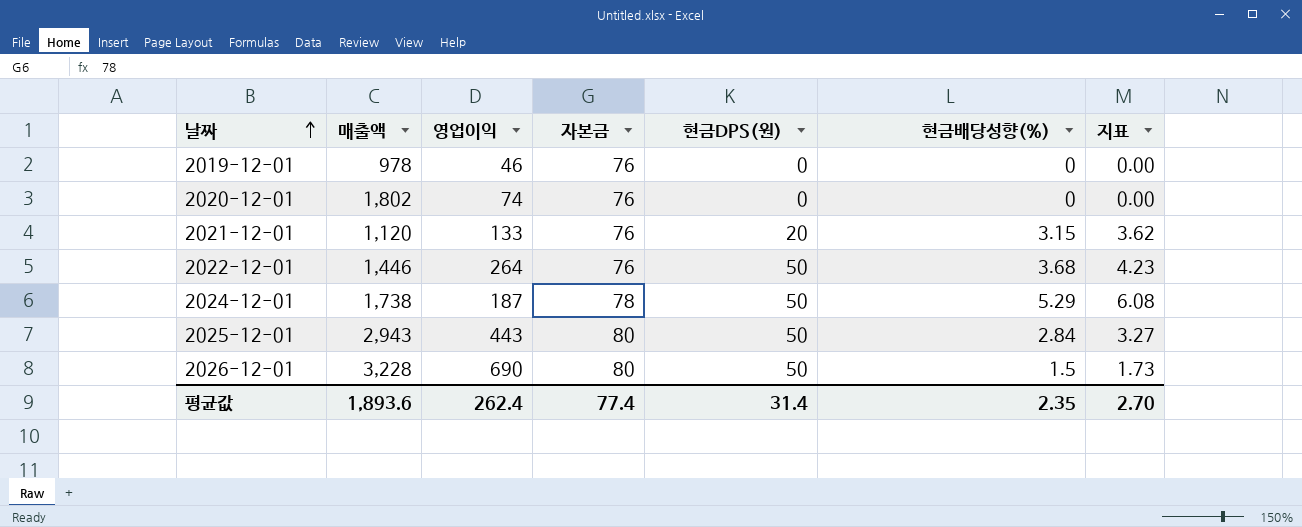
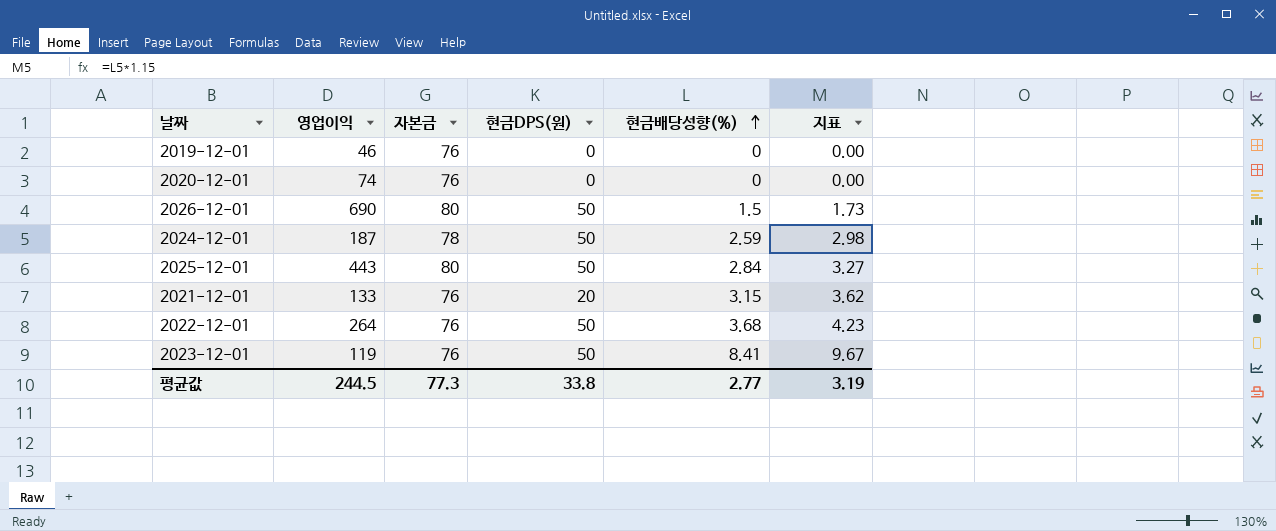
row order: 날짜 ascending -> 현금배당성향(%) ascending
column 매출액 | position: 2 -> none
2024-12-01 | 현금배당성향(%): 5.29 -> 2.59
2024-12-01 | 지표: 6.08 -> 2.98
row 2023-12-01: none -> 119 | 76 | 50 | 8.41 | 9.67
평균값 | 영업이익: 262.4 -> 244.5
평균값 | 자본금: 77.4 -> 77.3
평균값 | 현금DPS(원): 31.4 -> 33.8
평균값 | 현금배당성향(%): 2.35 -> 2.77
평균값 | 지표: 2.70 -> 3.19

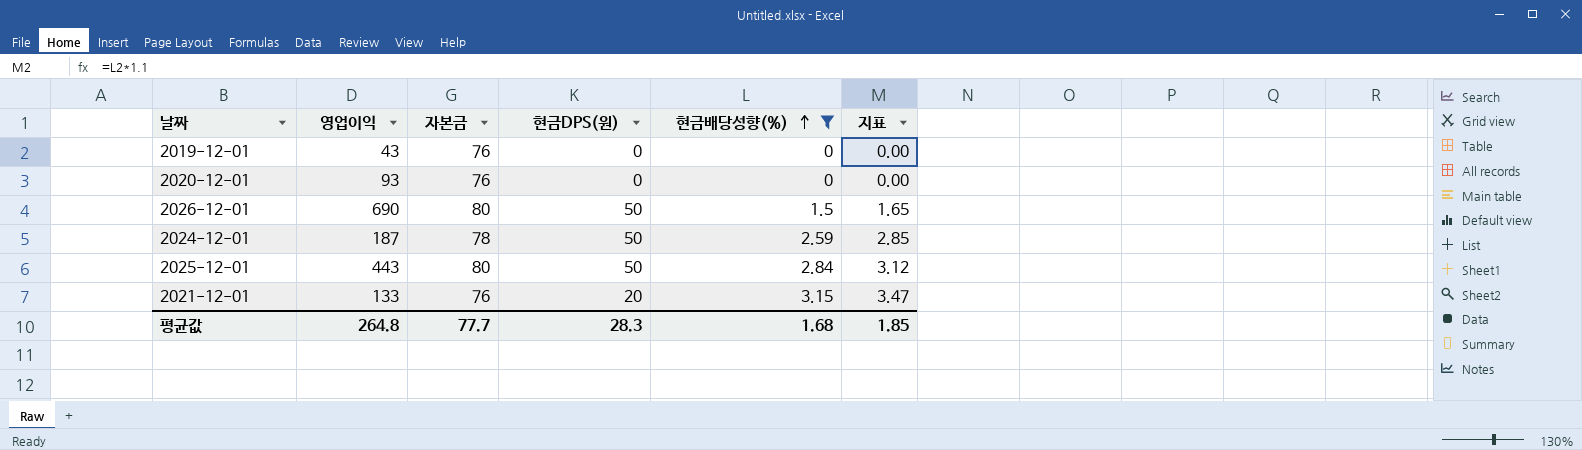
filter: none -> 현금배당성향(%) <= 3.15
column 지표 | formula: [현금배당성향(%)] * 1.15 -> [현금배당성향(%)] * 1.1
2019-12-01 | 영업이익: 46 -> 43
2020-12-01 | 영업이익: 74 -> 93
평균값 | 영업이익: 244.5 -> 264.8
평균값 | 자본금: 77.3 -> 77.7
평균값 | 현금DPS(원): 33.8 -> 28.3
평균값 | 현금배당성향(%): 2.77 -> 1.68
평균값 | 지표: 3.19 -> 1.85

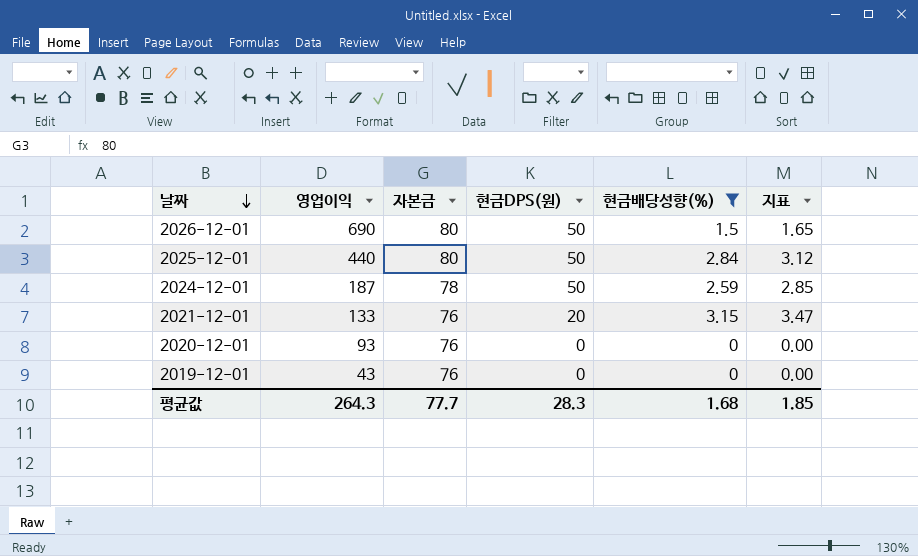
row order: 현금배당성향(%) ascending -> 날짜 descending
2025-12-01 | 영업이익: 443 -> 440
평균값 | 영업이익: 264.8 -> 264.3

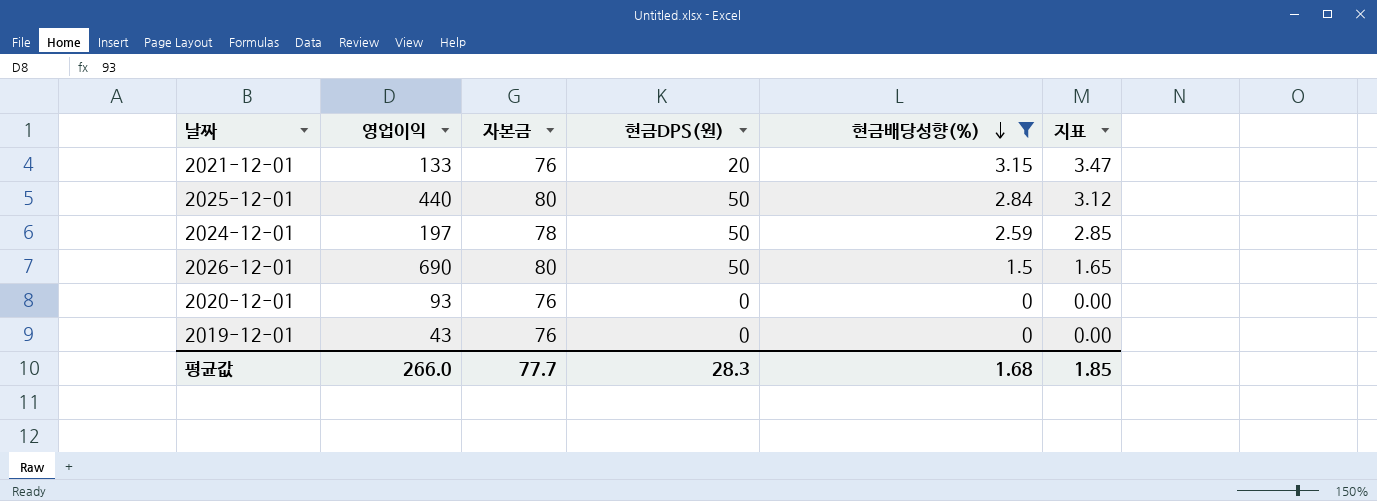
row order: 날짜 descending -> 현금배당성향(%) descending
2024-12-01 | 영업이익: 187 -> 197
평균값 | 영업이익: 264.3 -> 266.0

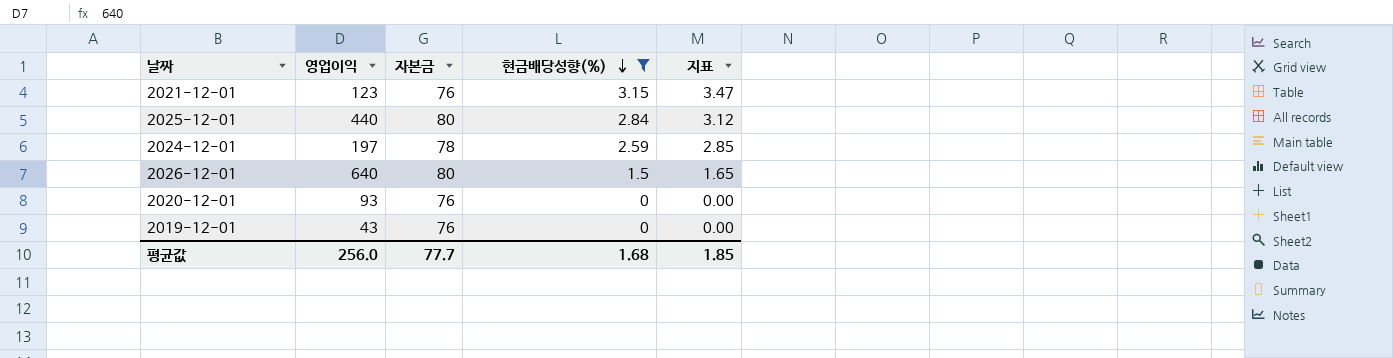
column 현금DPS(원) | position: 4 -> none
2021-12-01 | 영업이익: 133 -> 123
2026-12-01 | 영업이익: 690 -> 640
평균값 | 영업이익: 266.0 -> 256.0

